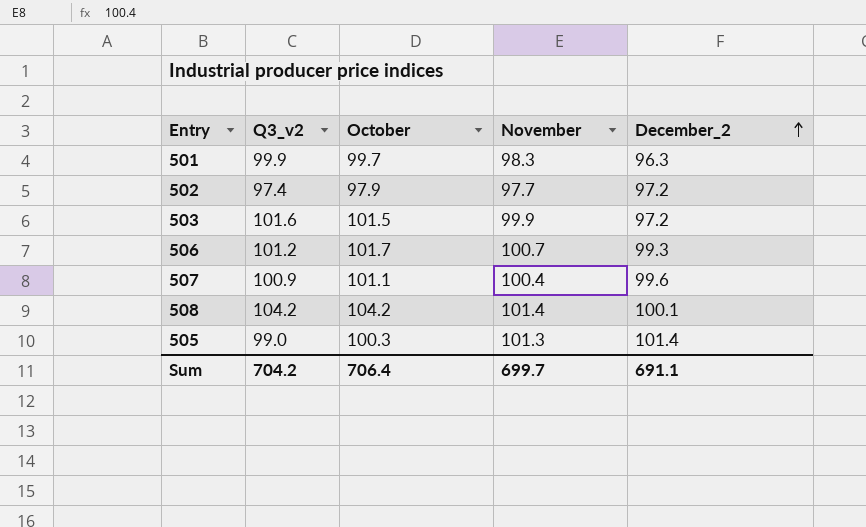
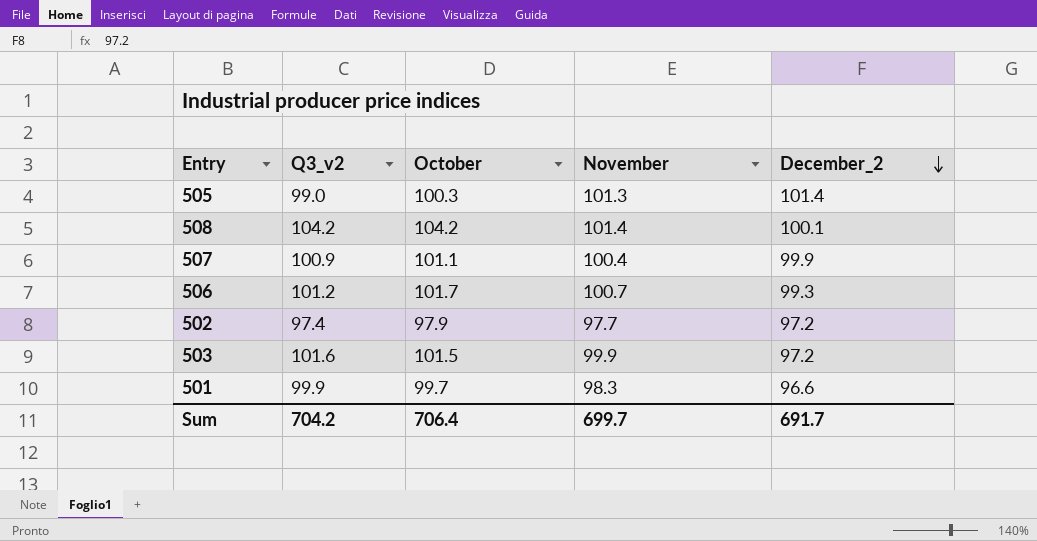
row order: December_2 ascending -> December_2 descending
507 | December_2: 99.6 -> 99.9
501 | December_2: 96.3 -> 96.6
Sum | December_2: 691.1 -> 691.7

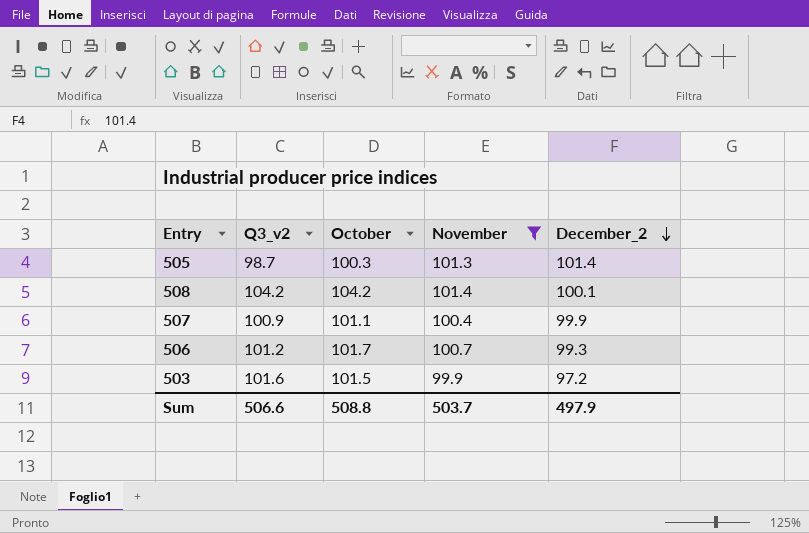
filter: none -> November >= 99.9
505 | Q3_v2: 99.0 -> 98.7
Sum | Q3_v2: 704.2 -> 506.6
Sum | October: 706.4 -> 508.8
Sum | November: 699.7 -> 503.7
Sum | December_2: 691.7 -> 497.9

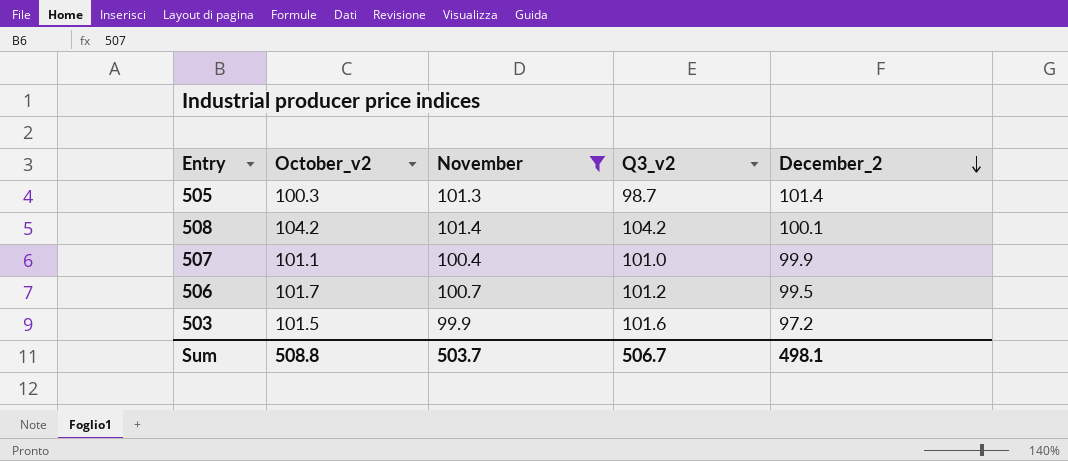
column name: October -> October_v2
column Q3_v2 | position: 2 -> 4
507 | Q3_v2: 100.9 -> 101.0
506 | December_2: 99.3 -> 99.5
Sum | Q3_v2: 506.6 -> 506.7
Sum | December_2: 497.9 -> 498.1

